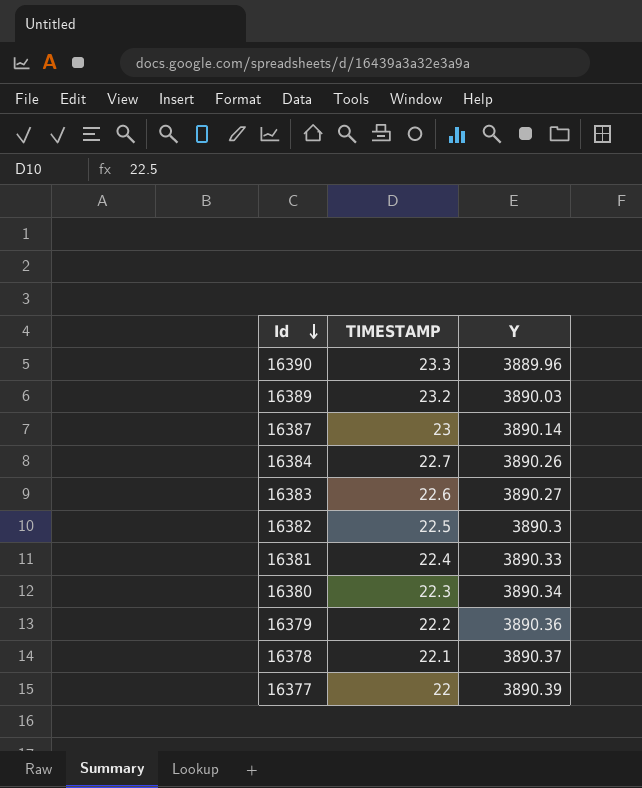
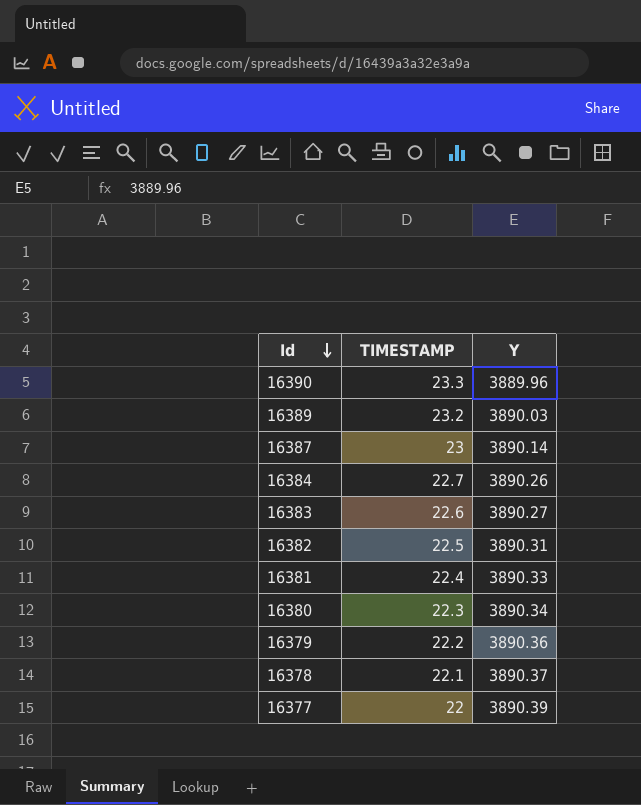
16382 | Y: 3890.3 -> 3890.31

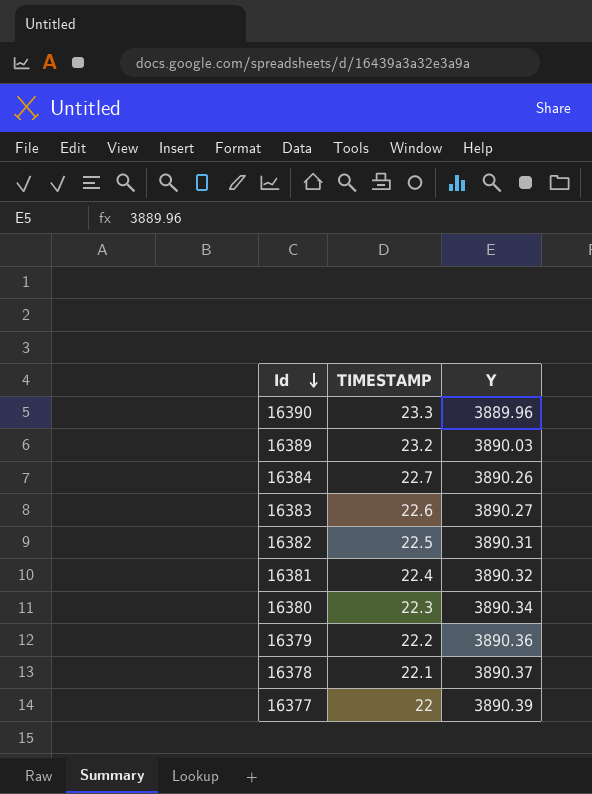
row 16387: 23 | 3890.14 -> none
16381 | Y: 3890.33 -> 3890.32

